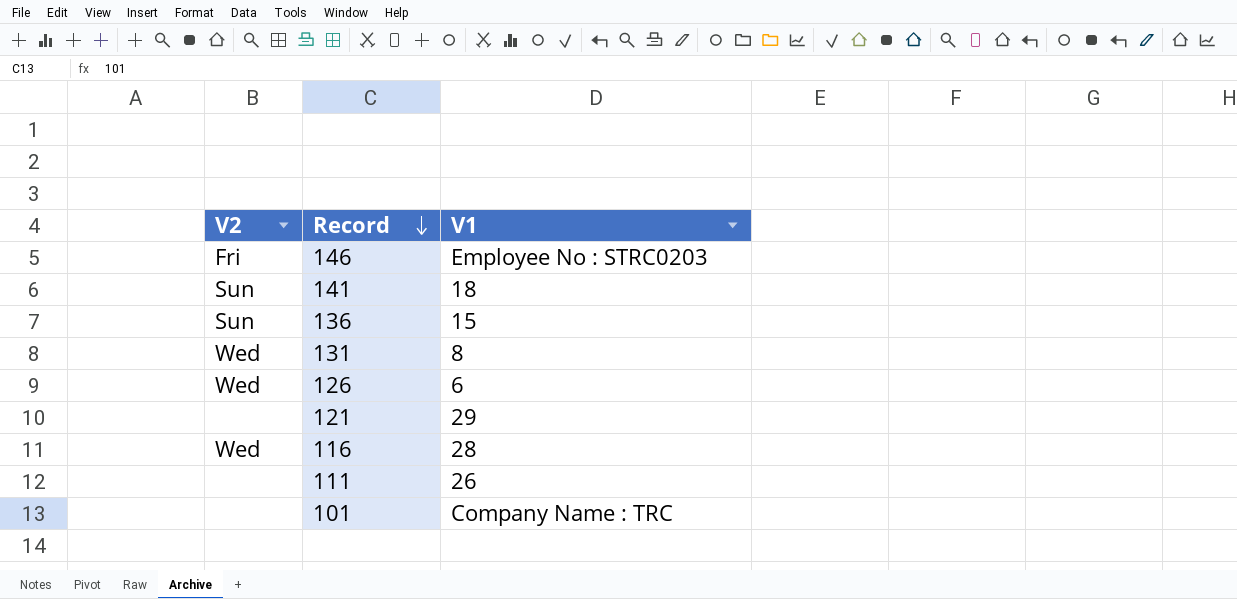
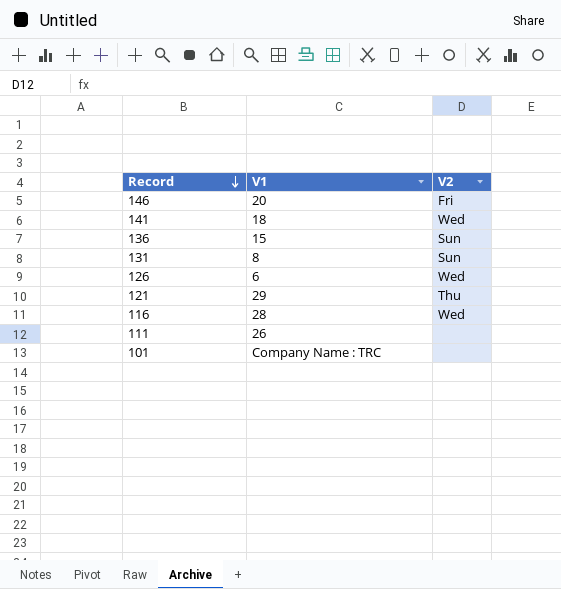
column V2 | position: 1 -> 3
146 | V1: Employee No : STRC0203 -> 20
141 | V2: Sun -> Wed
131 | V2: Wed -> Sun
121 | V2: none -> Thu

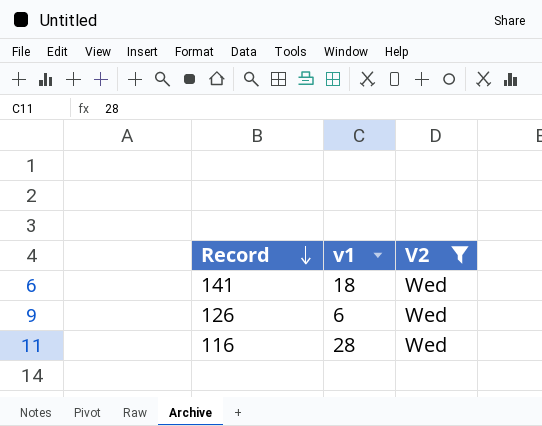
filter: none -> V2 = Wed
column name: V1 -> v1

